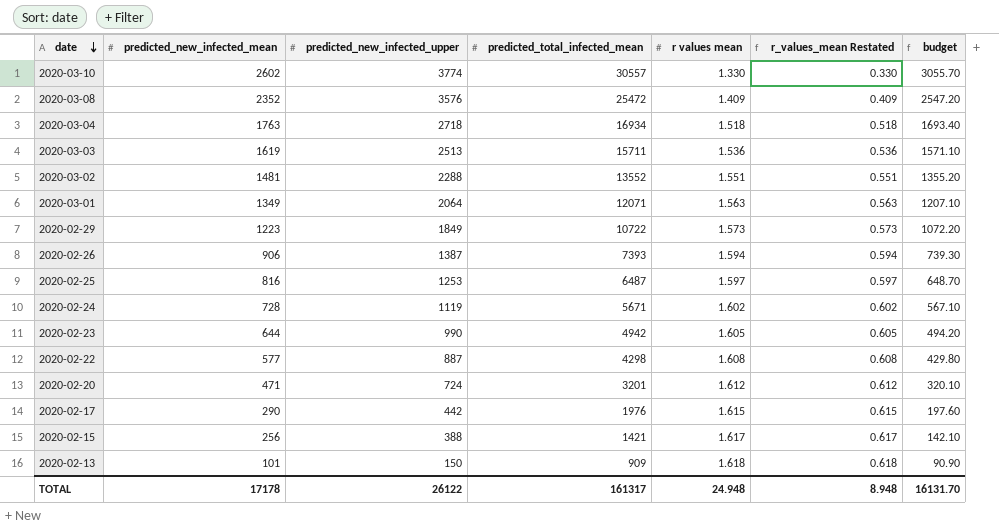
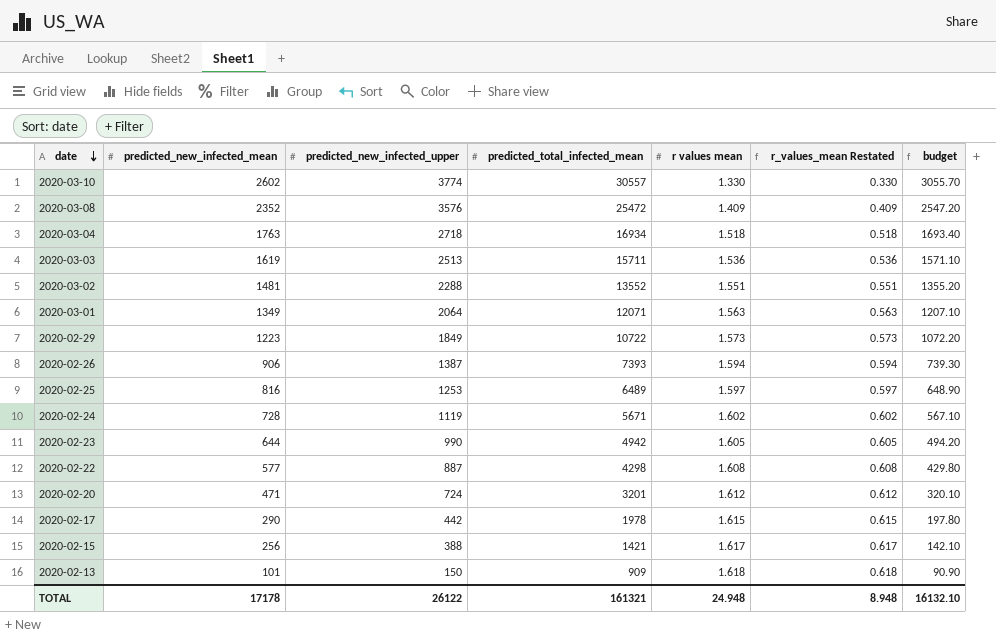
2020-02-25 | predicted_total_infected_mean: 6487 -> 6489
2020-02-25 | budget: 648.70 -> 648.90
2020-02-17 | predicted_total_infected_mean: 1976 -> 1978
2020-02-17 | budget: 197.60 -> 197.80
TOTAL | predicted_total_infected_mean: 161317 -> 161321
TOTAL | budget: 16131.70 -> 16132.10

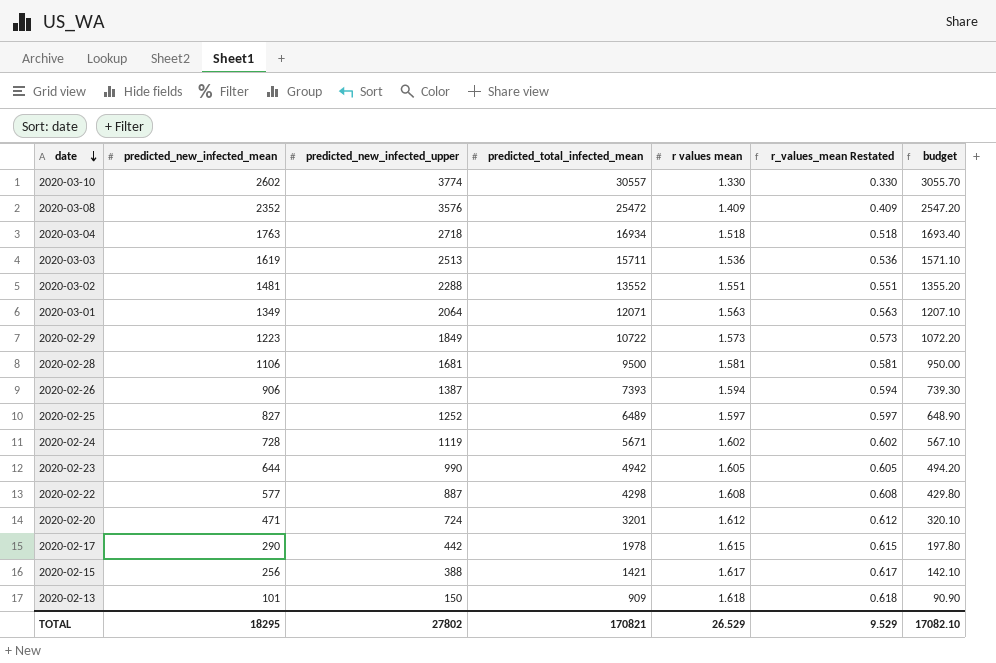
row 2020-02-28: none -> 1106 | 1681 | 9500 | 1.581 | 0.581 | 950.00
2020-02-25 | predicted_new_infected_mean: 816 -> 827
2020-02-25 | predicted_new_infected_upper: 1253 -> 1252
TOTAL | predicted_new_infected_mean: 17178 -> 18295
TOTAL | predicted_new_infected_upper: 26122 -> 27802
TOTAL | predicted_total_infected_mean: 161321 -> 170821
TOTAL | r values mean: 24.948 -> 26.529
TOTAL | r_values_mean Restated: 8.948 -> 9.529
TOTAL | budget: 16132.10 -> 17082.10

